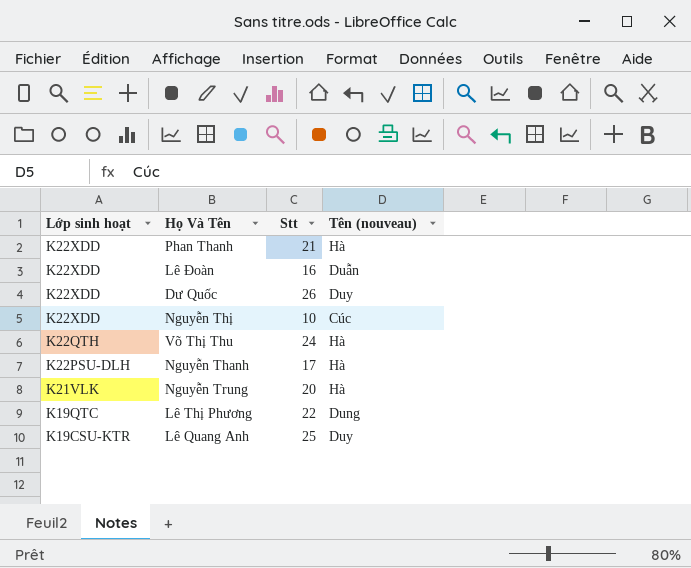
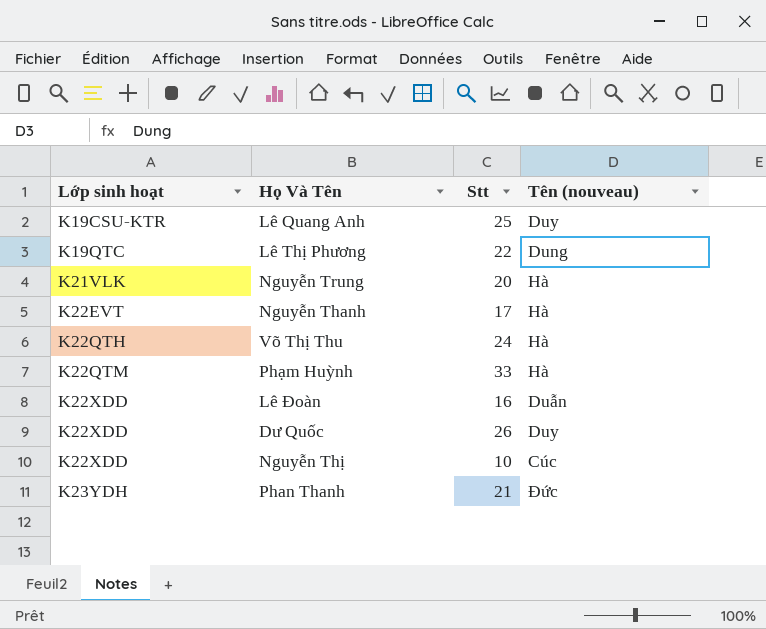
row order: Lớp sinh hoạt descending -> Lớp sinh hoạt ascending
Nguyễn Thanh | Lớp sinh hoạt: K22PSU-DLH -> K22EVT
row Phạm Huỳnh: none -> K22QTM | 33 | Hà
Phan Thanh | Lớp sinh hoạt: K22XDD -> K23YDH
Phan Thanh | Tên (nouveau): Hà -> Đức

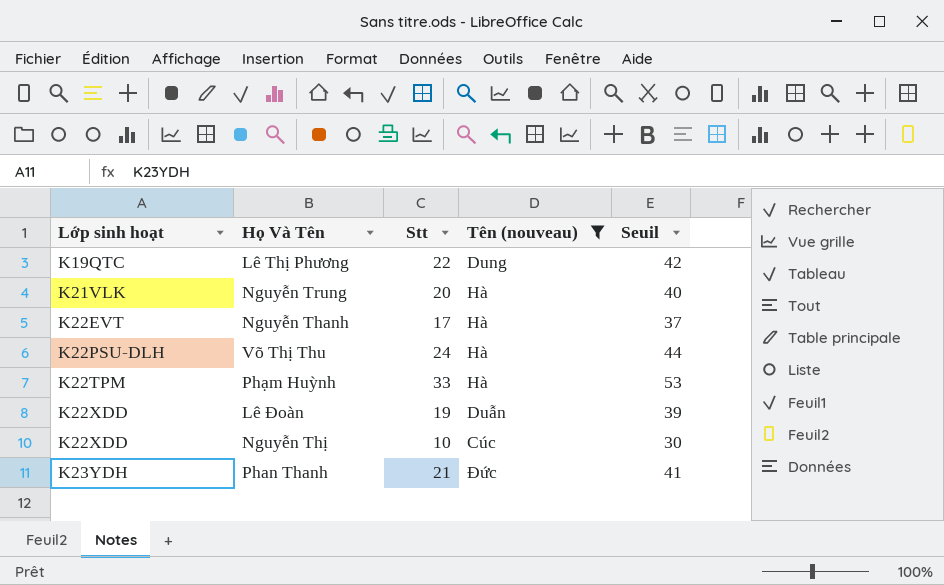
filter: none -> Tên (nouveau) != Duy
column Seuil | formula: none -> [Stt] + 20
Võ Thị Thu | Lớp sinh hoạt: K22QTH -> K22PSU-DLH
Phạm Huỳnh | Lớp sinh hoạt: K22QTM -> K22TPM
Lê Đoàn | Stt: 16 -> 19

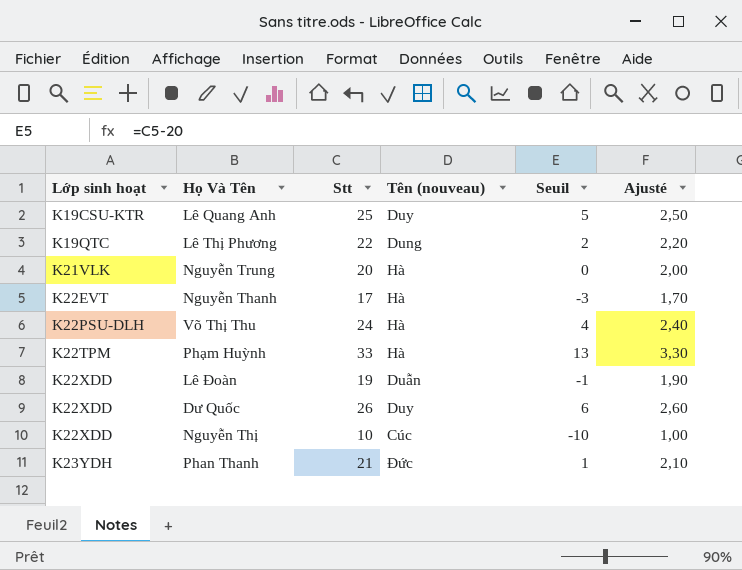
filter: Tên (nouveau) != Duy -> none
column Seuil | formula: [Stt] + 20 -> [Stt] - 20
column Ajusté | formula: none -> [Stt] * 0,1

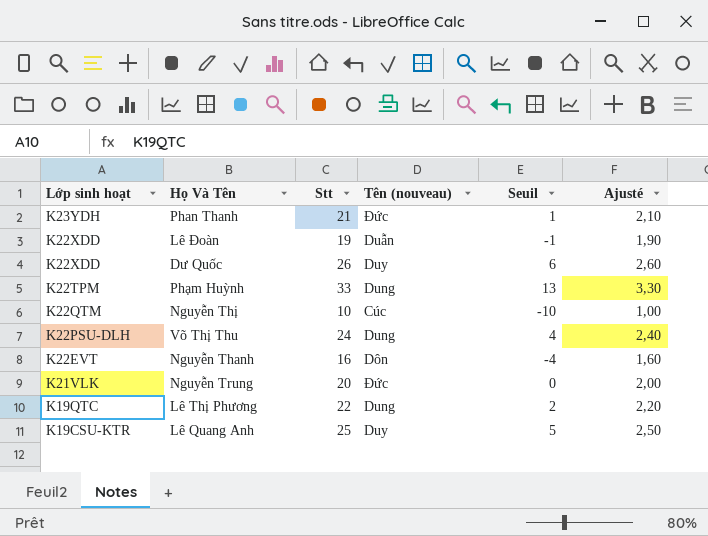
row order: Lớp sinh hoạt ascending -> Lớp sinh hoạt descending
Phạm Huỳnh | Tên (nouveau): Hà -> Dung
Nguyễn Thị | Lớp sinh hoạt: K22XDD -> K22QTM
Võ Thị Thu | Tên (nouveau): Hà -> Dung
Nguyễn Thanh | Stt: 17 -> 16
Nguyễn Thanh | Tên (nouveau): Hà -> Dôn
Nguyễn Thanh | Seuil: -3 -> -4
Nguyễn Thanh | Ajusté: 1,70 -> 1,60
Nguyễn Trung | Tên (nouveau): Hà -> Đức

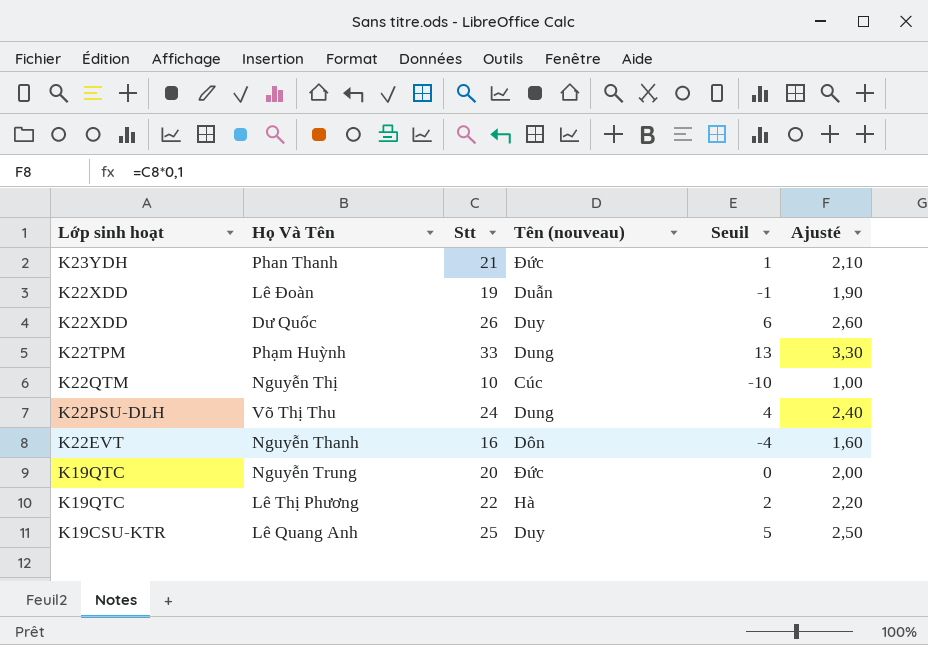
Nguyễn Trung | Lớp sinh hoạt: K21VLK -> K19QTC
Lê Thị Phương | Tên (nouveau): Dung -> Hà

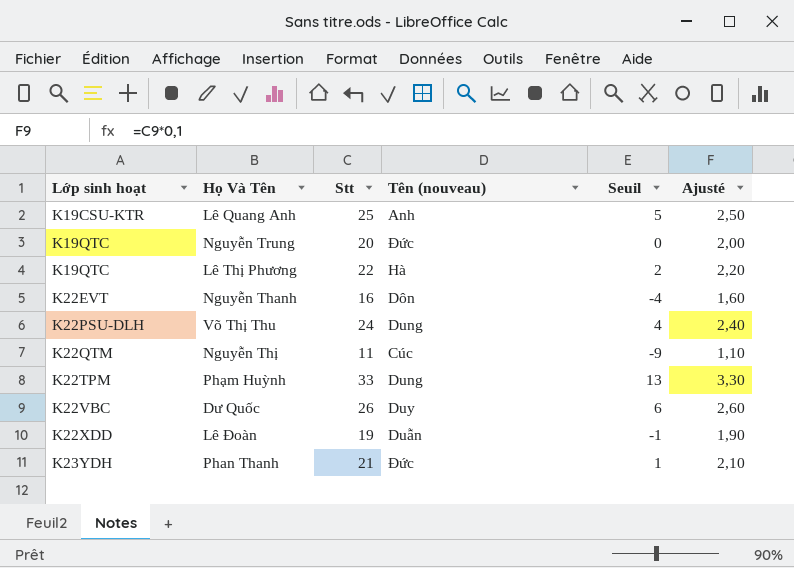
row order: Lớp sinh hoạt descending -> Lớp sinh hoạt ascending
Lê Quang Anh | Tên (nouveau): Duy -> Anh
Nguyễn Thị | Stt: 10 -> 11
Nguyễn Thị | Seuil: -10 -> -9
Nguyễn Thị | Ajusté: 1,00 -> 1,10
Dư Quốc | Lớp sinh hoạt: K22XDD -> K22VBC

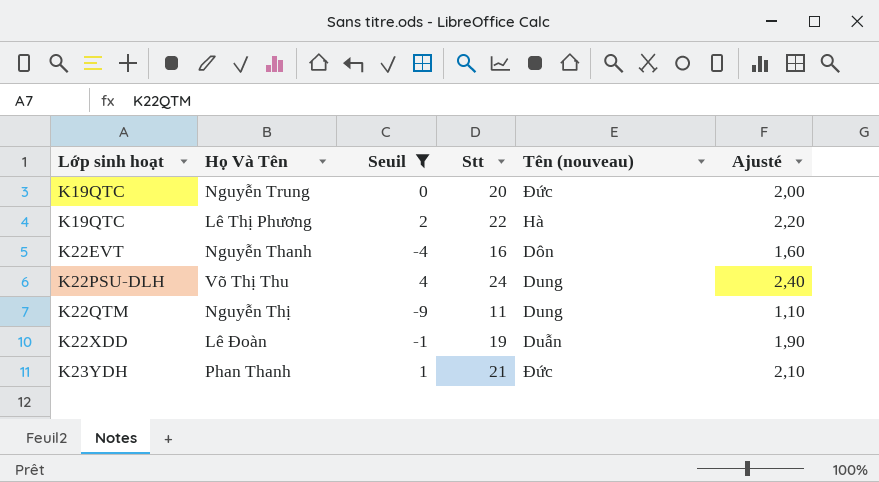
filter: none -> Seuil <= 4
column Seuil | position: 5 -> 3
Nguyễn Thị | Tên (nouveau): Cúc -> Dung

